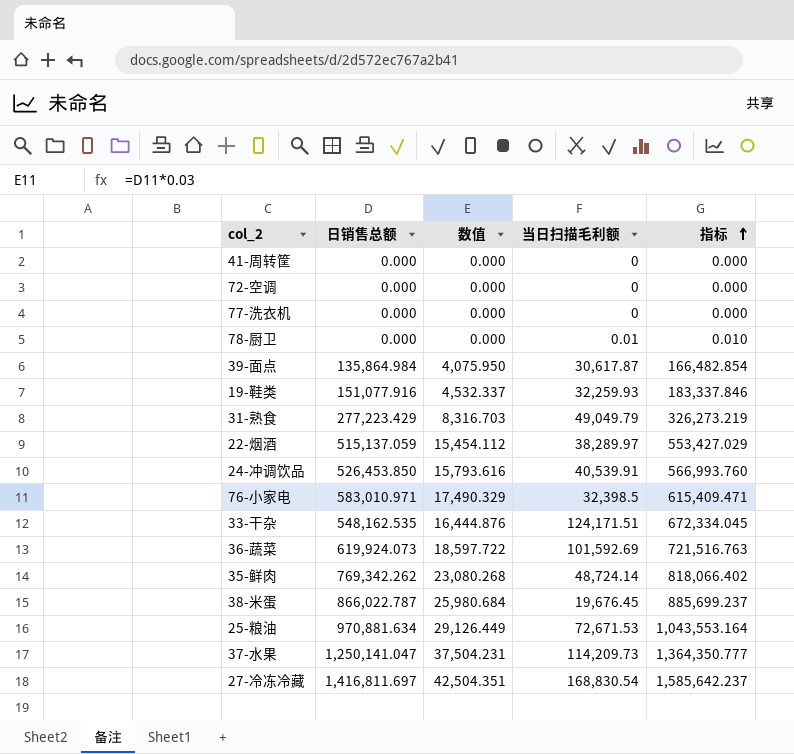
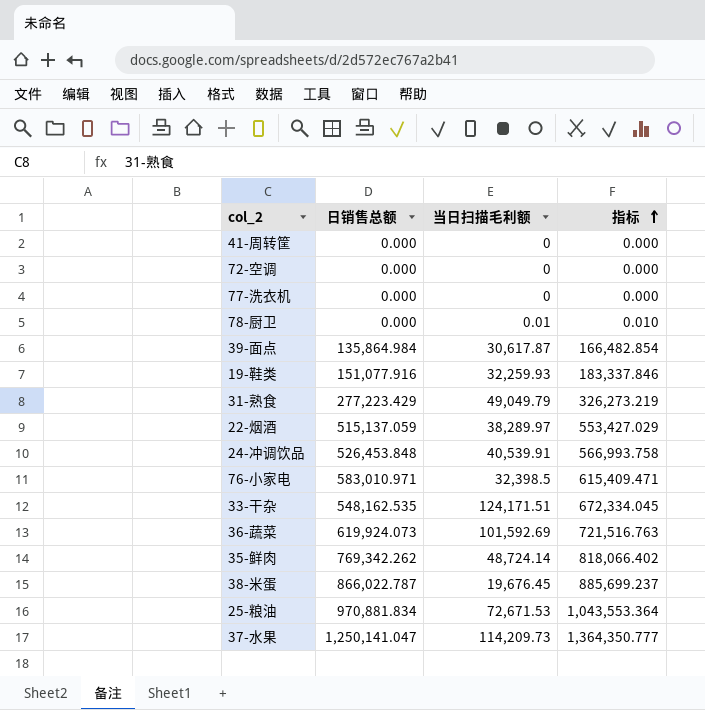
column 数值 | formula: [日销售总额] * 0.03 -> none
row 27-冷冻冷藏: 1,416,811.697 | 42,504.351 | 168,830.54 | 1,585,642.237 -> none
24-冲调饮品 | 日销售总额: 526,453.850 -> 526,453.848
24-冲调饮品 | 指标: 566,993.760 -> 566,993.758
25-粮油 | 日销售总额: 970,881.634 -> 970,881.834
25-粮油 | 指标: 1,043,553.164 -> 1,043,553.364

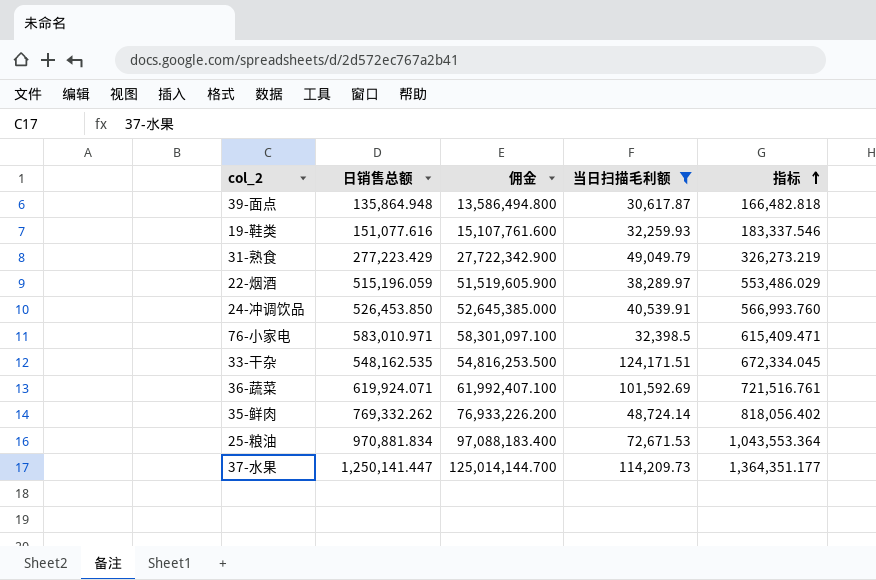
filter: none -> 当日扫描毛利额 >= 30,617.87
column 佣金 | formula: none -> [日销售总额] * 100
39-面点 | 日销售总额: 135,864.984 -> 135,864.948
39-面点 | 指标: 166,482.854 -> 166,482.818
19-鞋类 | 日销售总额: 151,077.916 -> 151,077.616
19-鞋类 | 指标: 183,337.846 -> 183,337.546
22-烟酒 | 日销售总额: 515,137.059 -> 515,196.059
22-烟酒 | 指标: 553,427.029 -> 553,486.029
24-冲调饮品 | 日销售总额: 526,453.848 -> 526,453.850
24-冲调饮品 | 指标: 566,993.758 -> 566,993.760
36-蔬菜 | 日销售总额: 619,924.073 -> 619,924.071
36-蔬菜 | 指标: 721,516.763 -> 721,516.761
35-鲜肉 | 日销售总额: 769,342.262 -> 769,332.262
35-鲜肉 | 指标: 818,066.402 -> 818,056.402
37-水果 | 日销售总额: 1,250,141.047 -> 1,250,141.447
37-水果 | 指标: 1,364,350.777 -> 1,364,351.177

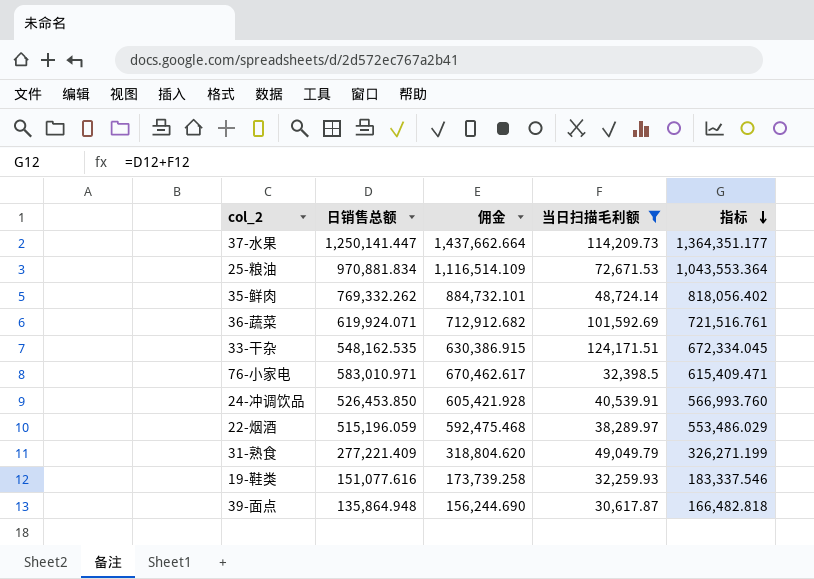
row order: 指标 ascending -> 指标 descending
column 佣金 | formula: [日销售总额] * 100 -> [日销售总额] * 1.15
31-熟食 | 日销售总额: 277,223.429 -> 277,221.409
31-熟食 | 指标: 326,273.219 -> 326,271.199

